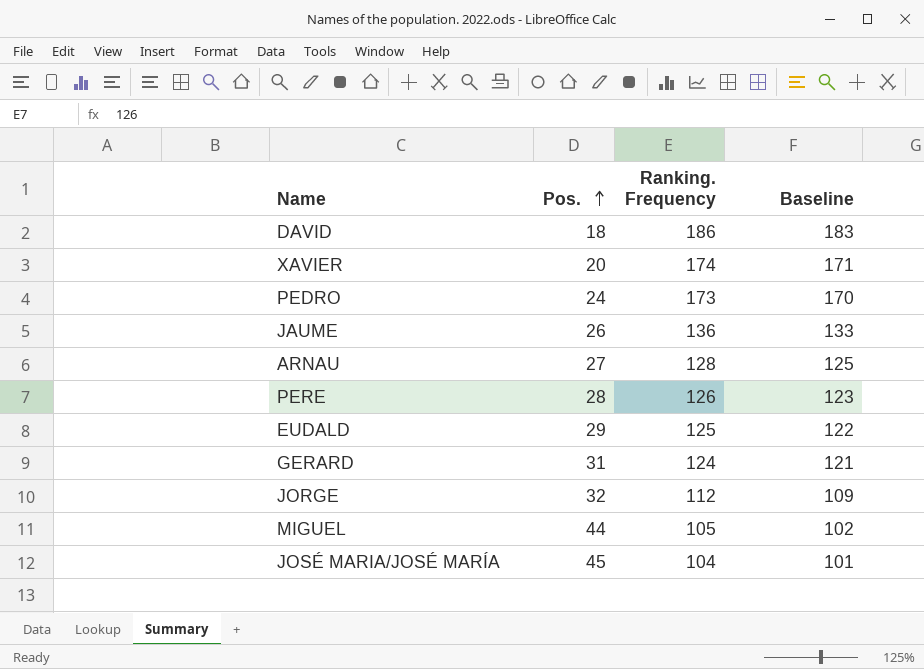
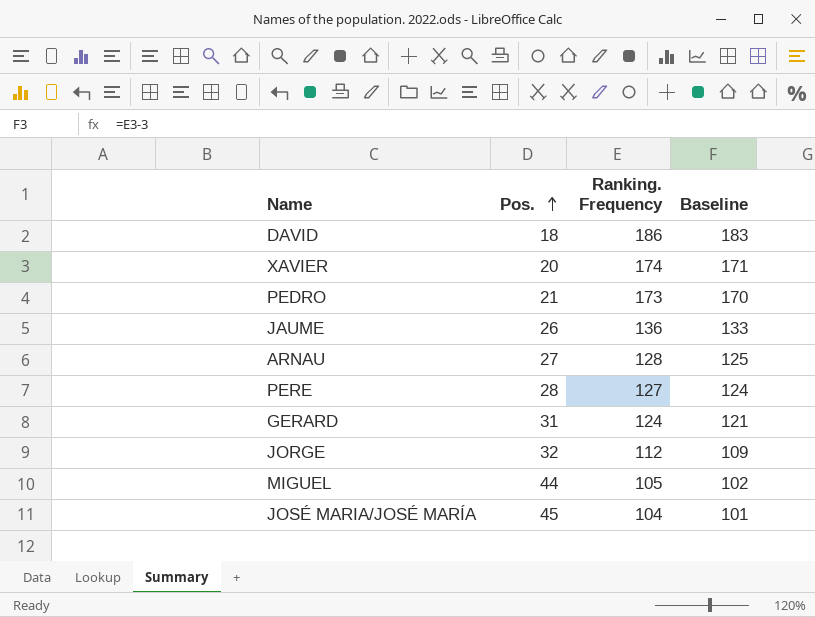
row EUDALD: 29 | 125 | 122 -> none
PEDRO | Pos.: 24 -> 21
PERE | Ranking. Frequency: 126 -> 127
PERE | Baseline: 123 -> 124

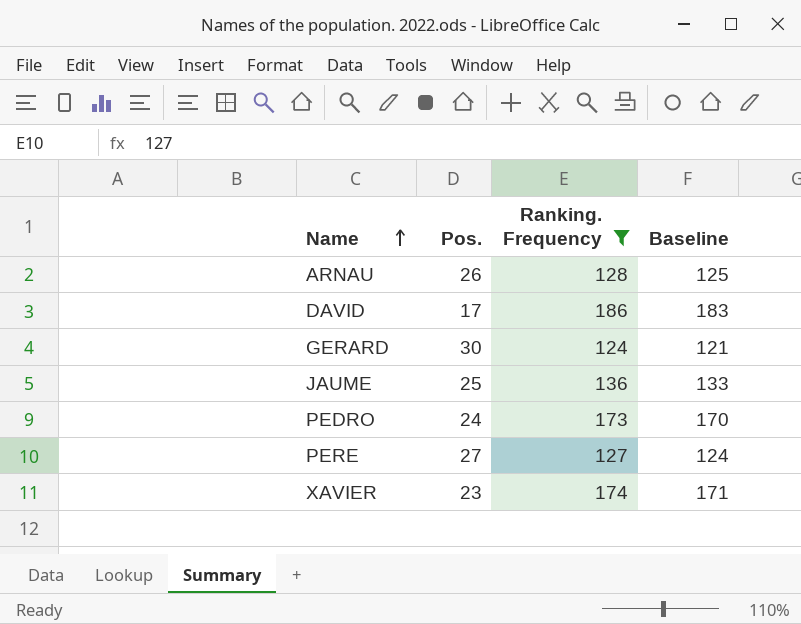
filter: none -> Ranking. Frequency >= 124
row order: Pos. ascending -> Name ascending
ARNAU | Pos.: 27 -> 26
DAVID | Pos.: 18 -> 17
GERARD | Pos.: 31 -> 30
JAUME | Pos.: 26 -> 25
PEDRO | Pos.: 21 -> 24
PERE | Pos.: 28 -> 27
XAVIER | Pos.: 20 -> 23

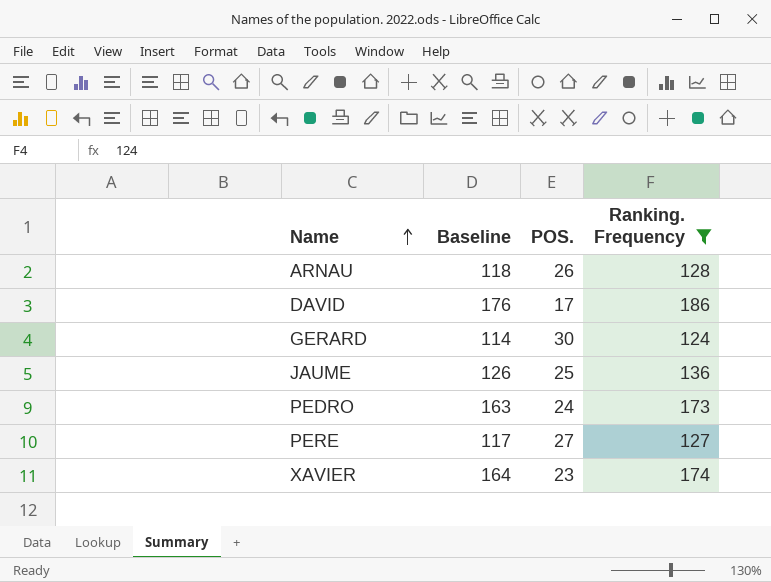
column Baseline | formula: [Ranking. Frequency] - 3 -> [Ranking. Frequency] - 10
column Baseline | position: 4 -> 2
column name: Pos. -> POS.

